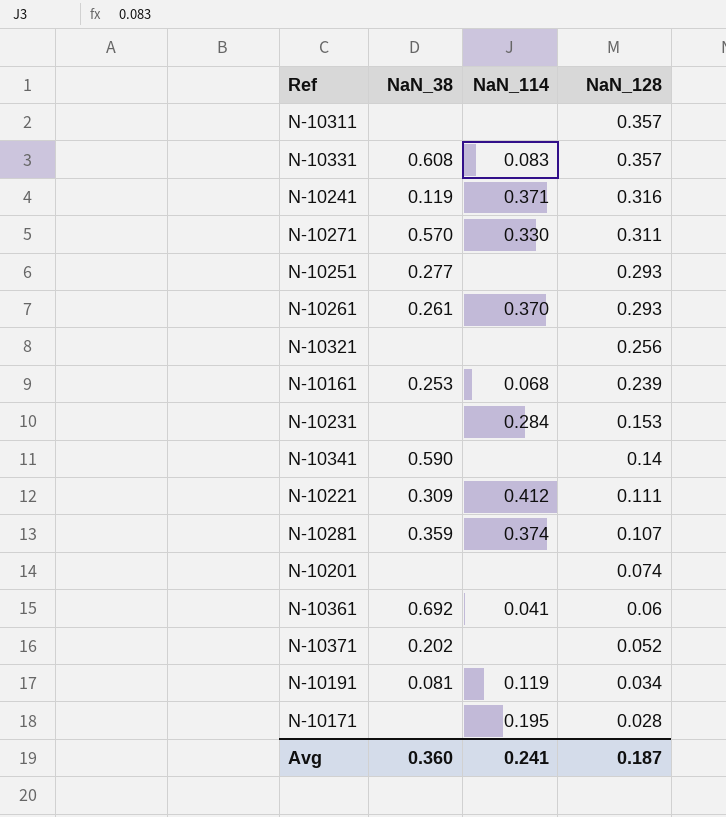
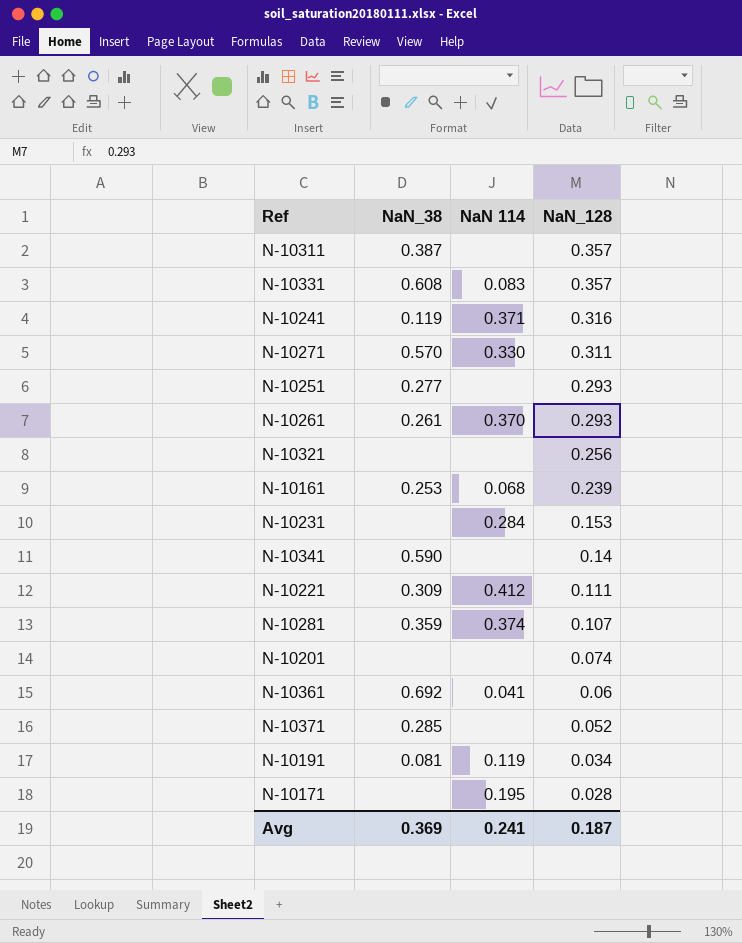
column name: NaN_114 -> NaN 114
N-10311 | NaN_38: none -> 0.387
N-10371 | NaN_38: 0.202 -> 0.285
Avg | NaN_38: 0.360 -> 0.369

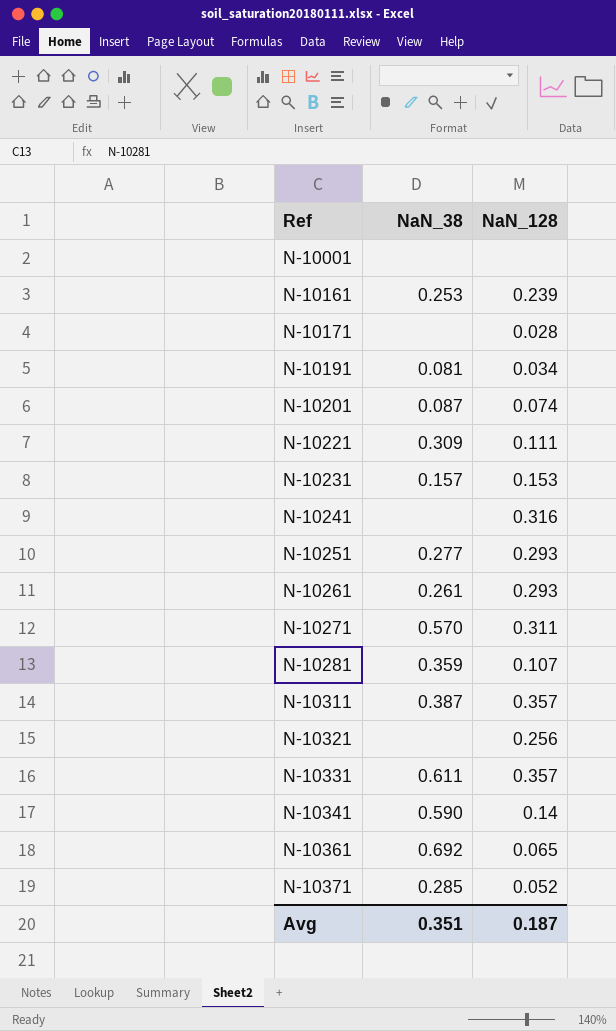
row order: NaN_128 descending -> Ref ascending
column NaN 114 | position: 3 -> none
row N-10001: none -> none | none
N-10201 | NaN_38: none -> 0.087
N-10231 | NaN_38: none -> 0.157
N-10241 | NaN_38: 0.119 -> none
N-10331 | NaN_38: 0.608 -> 0.611
N-10361 | NaN_128: 0.06 -> 0.065
Avg | NaN_38: 0.369 -> 0.351

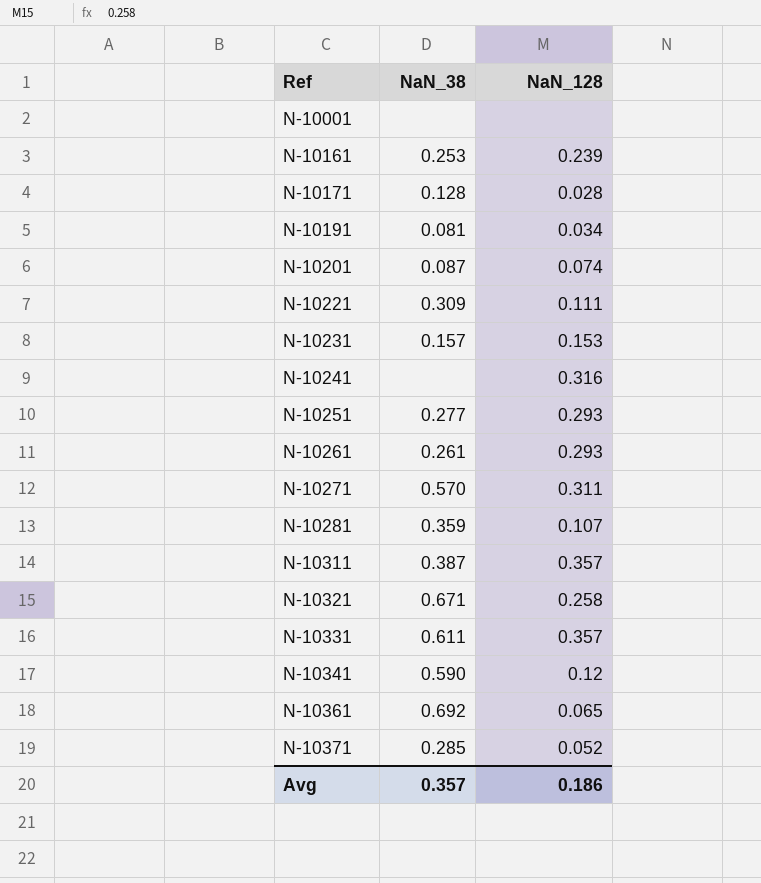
N-10171 | NaN_38: none -> 0.128
N-10321 | NaN_38: none -> 0.671
N-10321 | NaN_128: 0.256 -> 0.258
N-10341 | NaN_128: 0.14 -> 0.12
Avg | NaN_38: 0.351 -> 0.357
Avg | NaN_128: 0.187 -> 0.186

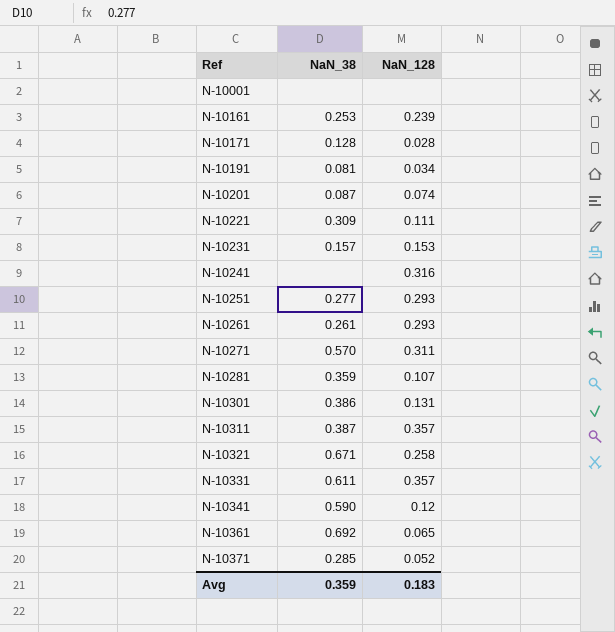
row N-10301: none -> 0.386 | 0.131
Avg | NaN_38: 0.357 -> 0.359
Avg | NaN_128: 0.186 -> 0.183

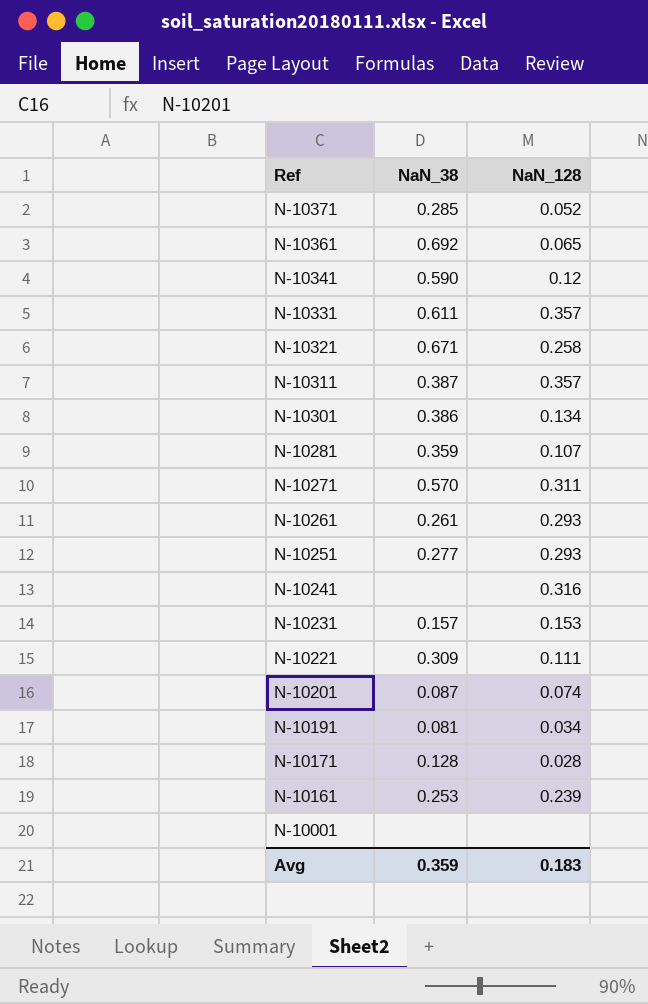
row order: Ref ascending -> Ref descending
N-10301 | NaN_128: 0.131 -> 0.134

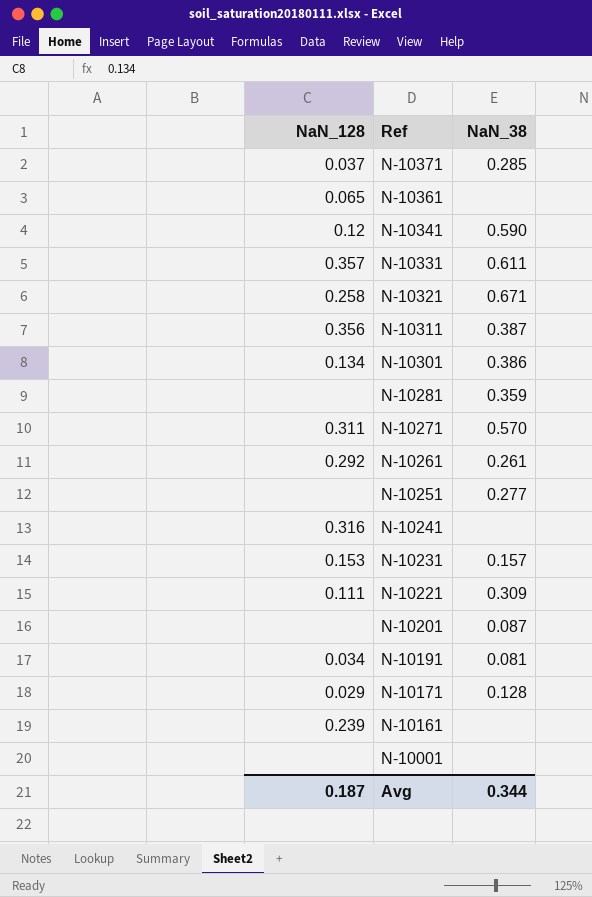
column NaN_128 | position: 3 -> 1
N-10371 | NaN_128: 0.052 -> 0.037
N-10361 | NaN_38: 0.692 -> none
N-10311 | NaN_128: 0.357 -> 0.356
N-10281 | NaN_128: 0.107 -> none
N-10261 | NaN_128: 0.293 -> 0.292
N-10251 | NaN_128: 0.293 -> none
N-10201 | NaN_128: 0.074 -> none
N-10171 | NaN_128: 0.028 -> 0.029
N-10161 | NaN_38: 0.253 -> none
Avg | NaN_128: 0.183 -> 0.187
Avg | NaN_38: 0.359 -> 0.344

